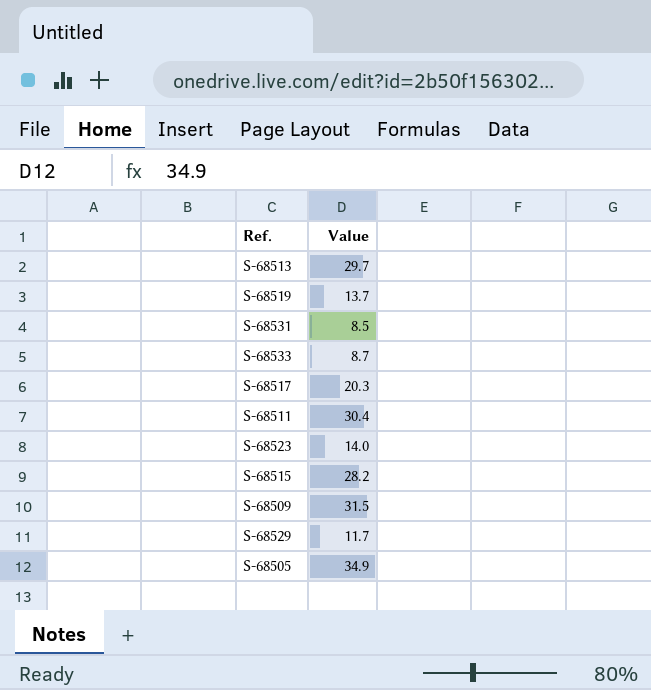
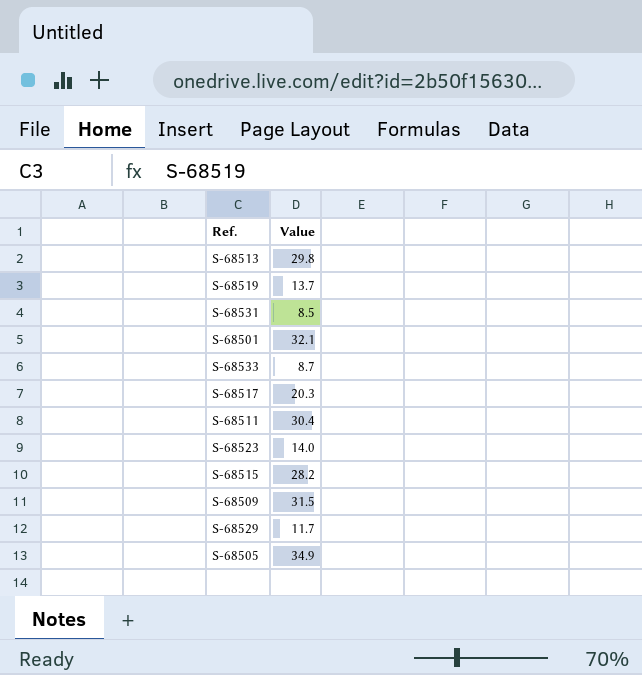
S-68513 | Value: 29.7 -> 29.8
row S-68501: none -> 32.1

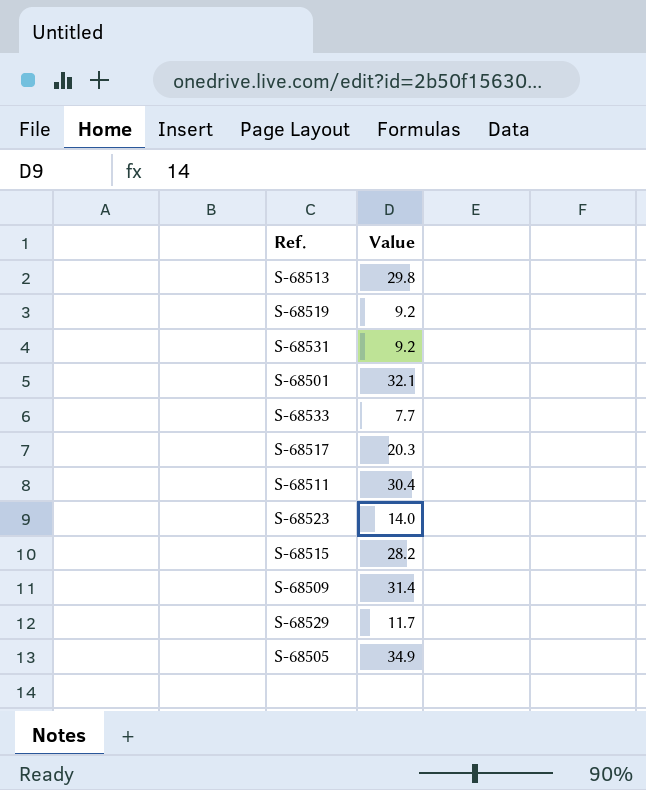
S-68519 | Value: 13.7 -> 9.2
S-68531 | Value: 8.5 -> 9.2
S-68533 | Value: 8.7 -> 7.7
S-68509 | Value: 31.5 -> 31.4

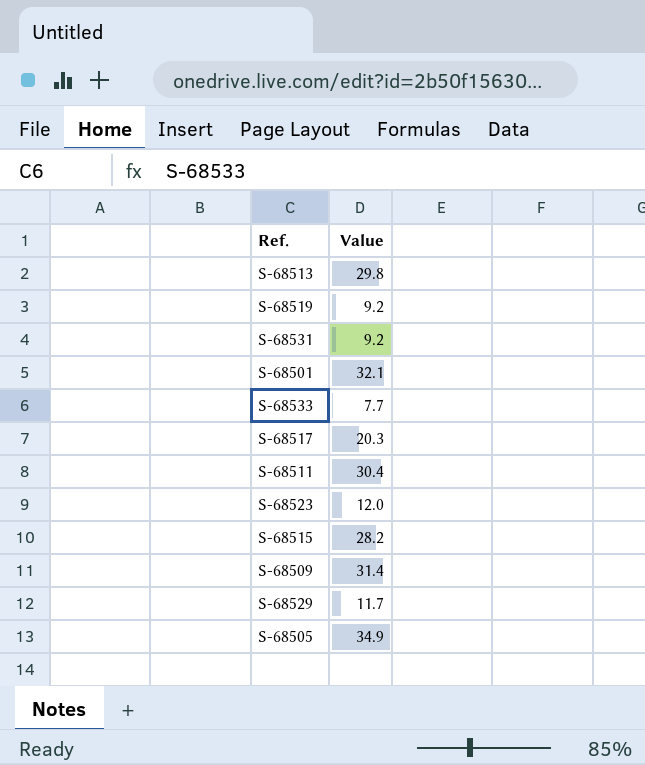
S-68523 | Value: 14.0 -> 12.0

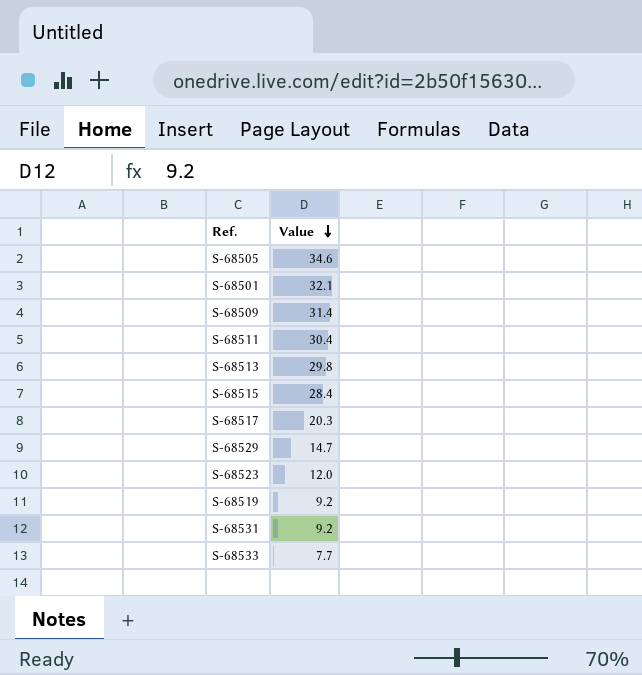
row order: none -> Value descending
S-68505 | Value: 34.9 -> 34.6
S-68515 | Value: 28.2 -> 28.4
S-68529 | Value: 11.7 -> 14.7

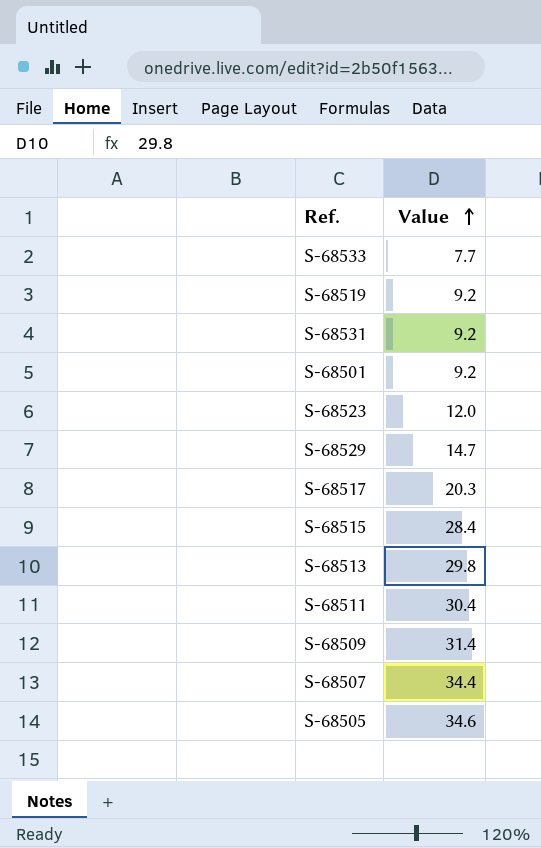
row order: Value descending -> Value ascending
S-68501 | Value: 32.1 -> 9.2
row S-68507: none -> 34.4

